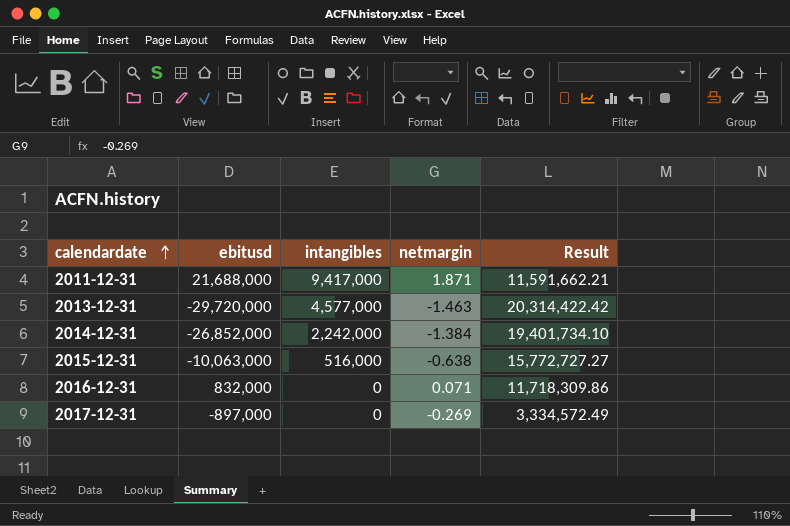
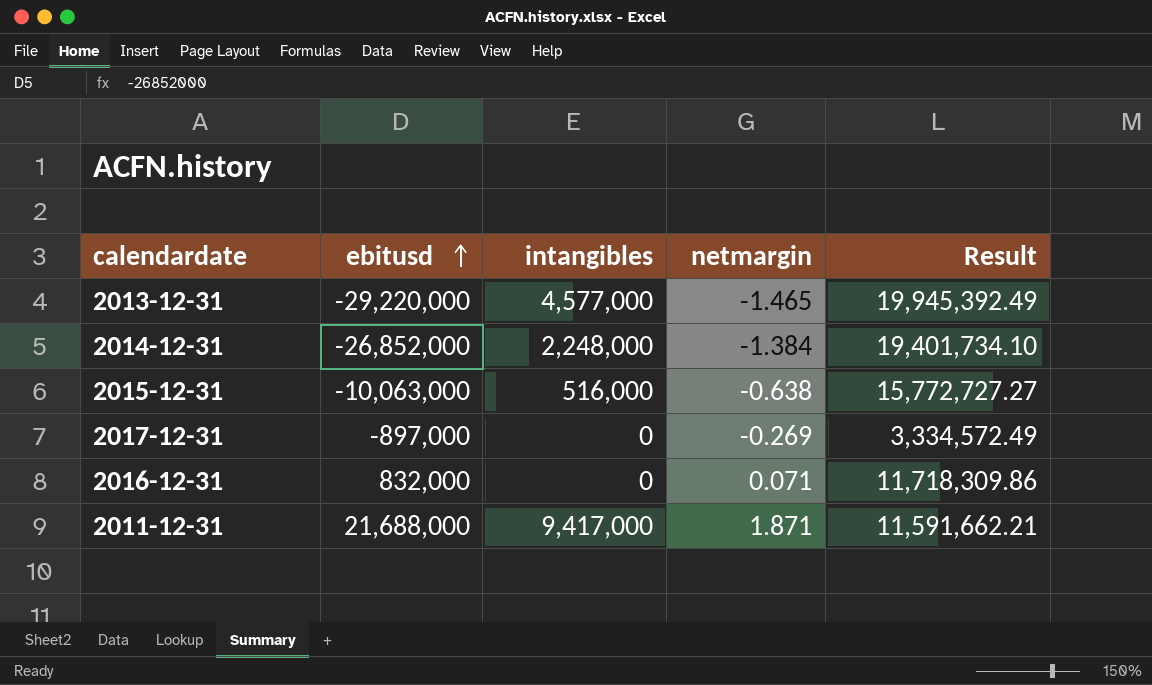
row order: calendardate ascending -> ebitusd ascending
2013-12-31 | ebitusd: -29,720,000 -> -29,220,000
2013-12-31 | netmargin: -1.463 -> -1.465
2013-12-31 | Result: 20,314,422.42 -> 19,945,392.49
2014-12-31 | intangibles: 2,242,000 -> 2,248,000

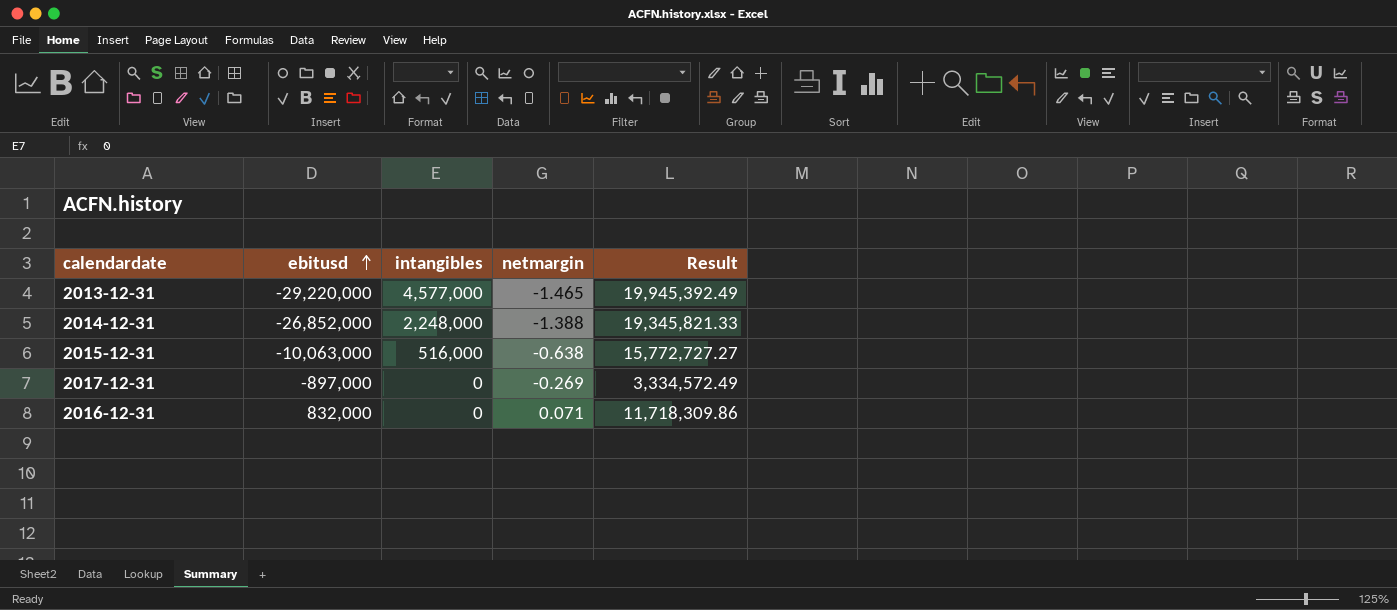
row 2011-12-31: 21,688,000 | 9,417,000 | 1.871 | 11,591,662.21 -> none
2014-12-31 | netmargin: -1.384 -> -1.388
2014-12-31 | Result: 19,401,734.10 -> 19,345,821.33

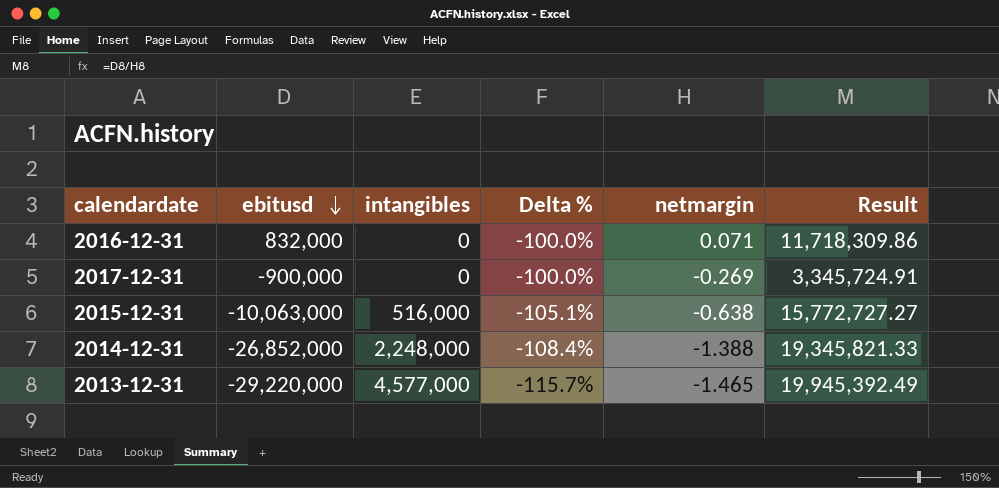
row order: ebitusd ascending -> ebitusd descending
column Delta % | formula: none -> ([intangibles] - [ebitusd]) / [ebitusd]
2017-12-31 | ebitusd: -897,000 -> -900,000
2017-12-31 | Result: 3,334,572.49 -> 3,345,724.91

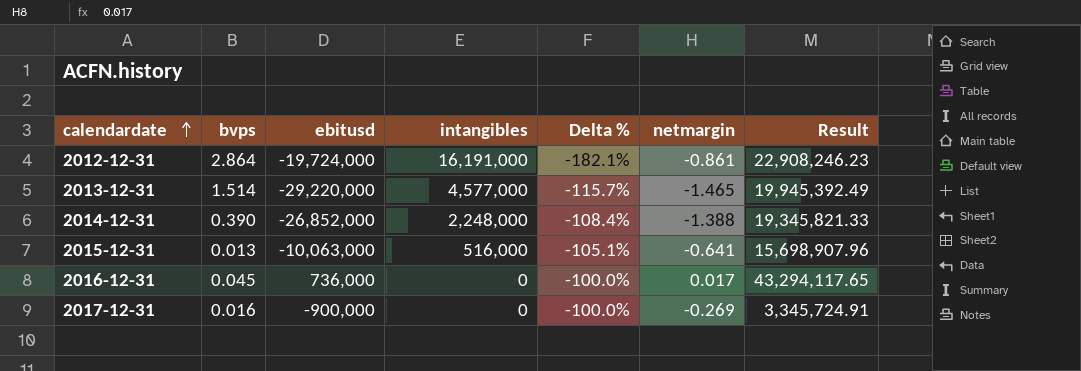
row order: ebitusd descending -> calendardate ascending
column bvps | position: none -> 2
row 2012-12-31: none -> 2.864 | -19,724,000 | 16,191,000 | -182.1% | -0.861 | 22,908,246.23
2015-12-31 | netmargin: -0.638 -> -0.641
2015-12-31 | Result: 15,772,727.27 -> 15,698,907.96
2016-12-31 | ebitusd: 832,000 -> 736,000
2016-12-31 | netmargin: 0.071 -> 0.017
2016-12-31 | Result: 11,718,309.86 -> 43,294,117.65

